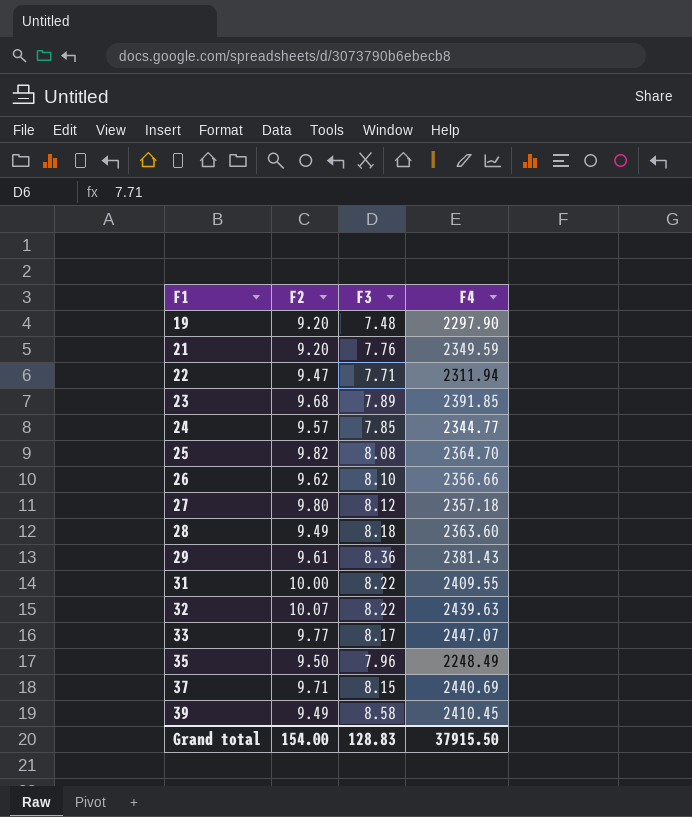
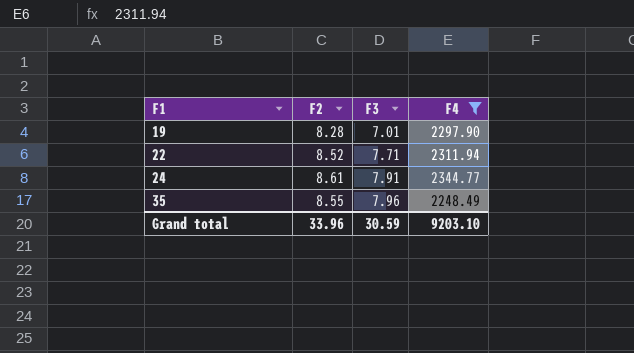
filter: none -> F4 <= 2344.77
19 | F2: 9.20 -> 8.28
19 | F3: 7.48 -> 7.01
22 | F2: 9.47 -> 8.52
24 | F2: 9.57 -> 8.61
24 | F3: 7.85 -> 7.91
35 | F2: 9.50 -> 8.55
Grand total | F2: 154.00 -> 33.96
Grand total | F3: 128.83 -> 30.59
Grand total | F4: 37915.50 -> 9203.10

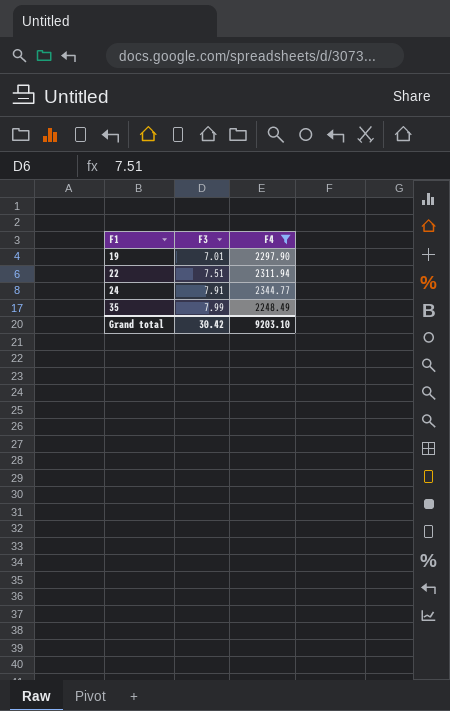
column F2 | position: 2 -> none
22 | F3: 7.71 -> 7.51
35 | F3: 7.96 -> 7.99
Grand total | F3: 30.59 -> 30.42

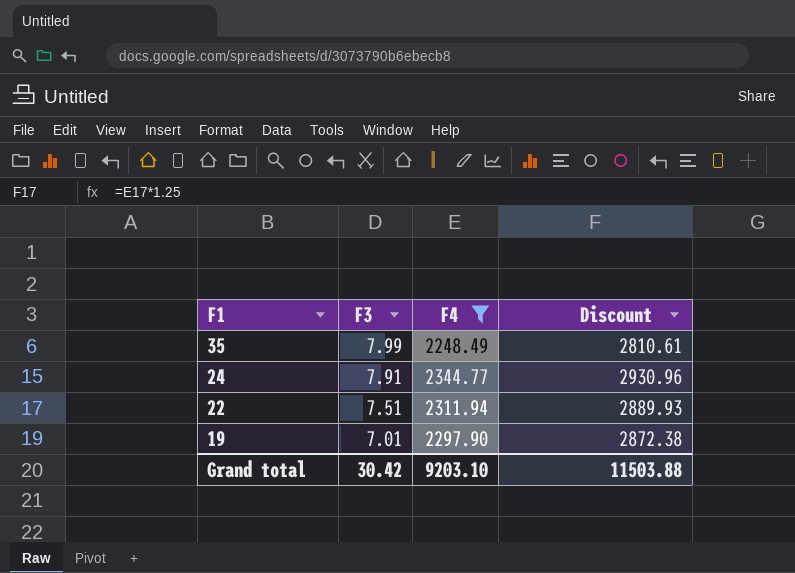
row order: F1 ascending -> F1 descending
column Discount | formula: none -> [F4] * 1.25

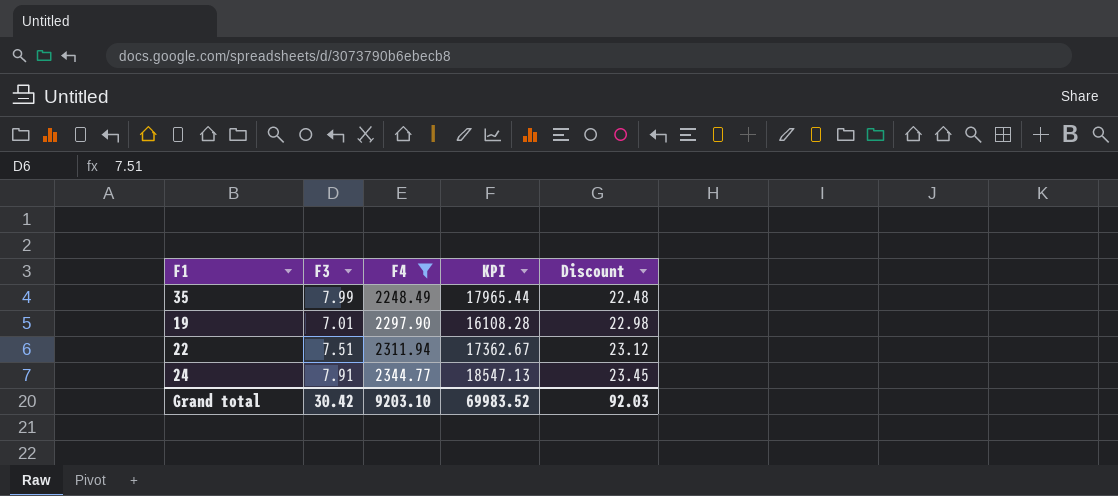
row order: F1 descending -> F4 ascending
column KPI | formula: none -> [F3] * [F4]
column Discount | formula: [F4] * 1.25 -> [F4] * 0.01
Grand total | Discount: 11503.88 -> 92.03

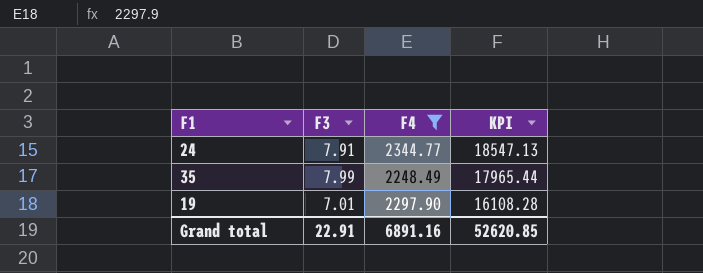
row order: F4 ascending -> KPI descending
column Discount | formula: [F4] * 0.01 -> none
row 22: 7.51 | 2311.94 | 17362.67 | 23.12 -> none
Grand total | F3: 30.42 -> 22.91
Grand total | F4: 9203.10 -> 6891.16
Grand total | KPI: 69983.52 -> 52620.85

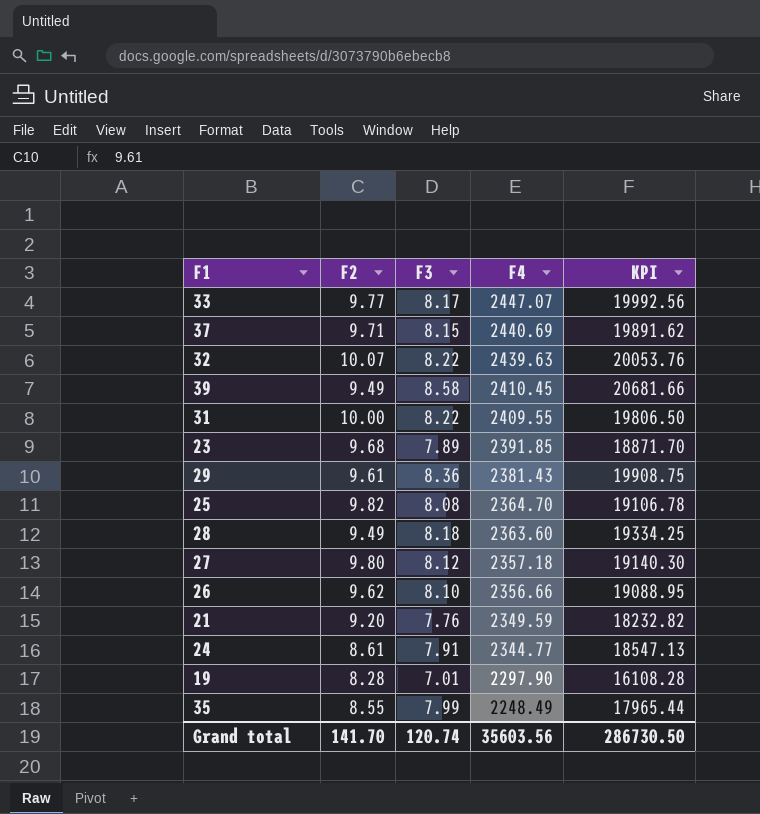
filter: F4 <= 2344.77 -> none
row order: KPI descending -> F4 descending
column F2 | position: none -> 2
Grand total | F3: 22.91 -> 120.74
Grand total | F4: 6891.16 -> 35603.56
Grand total | KPI: 52620.85 -> 286730.50

